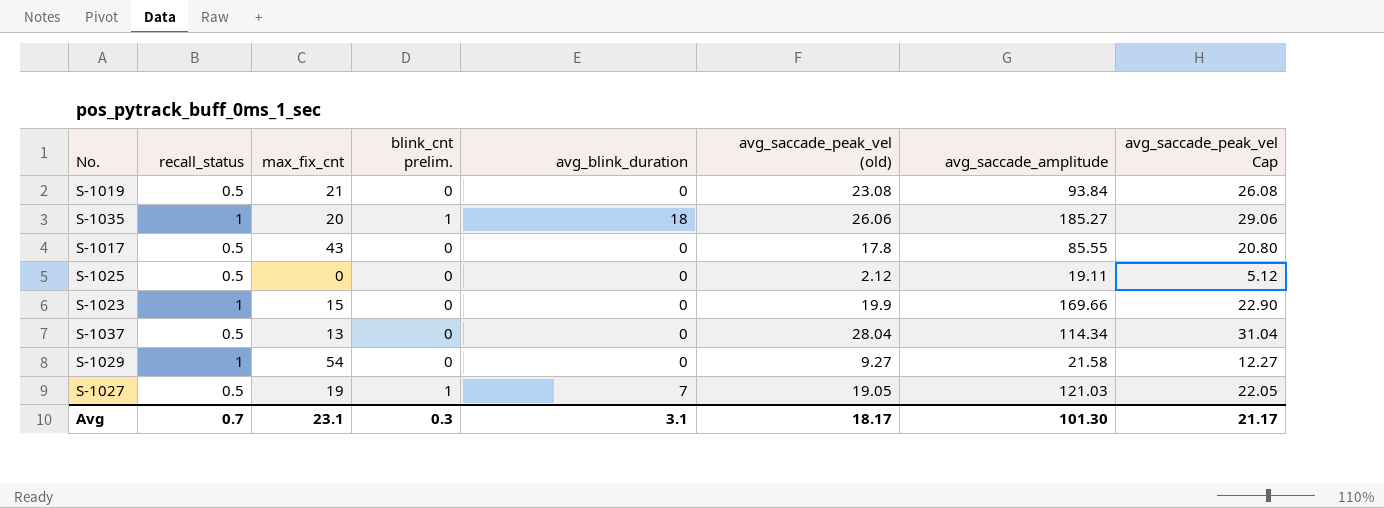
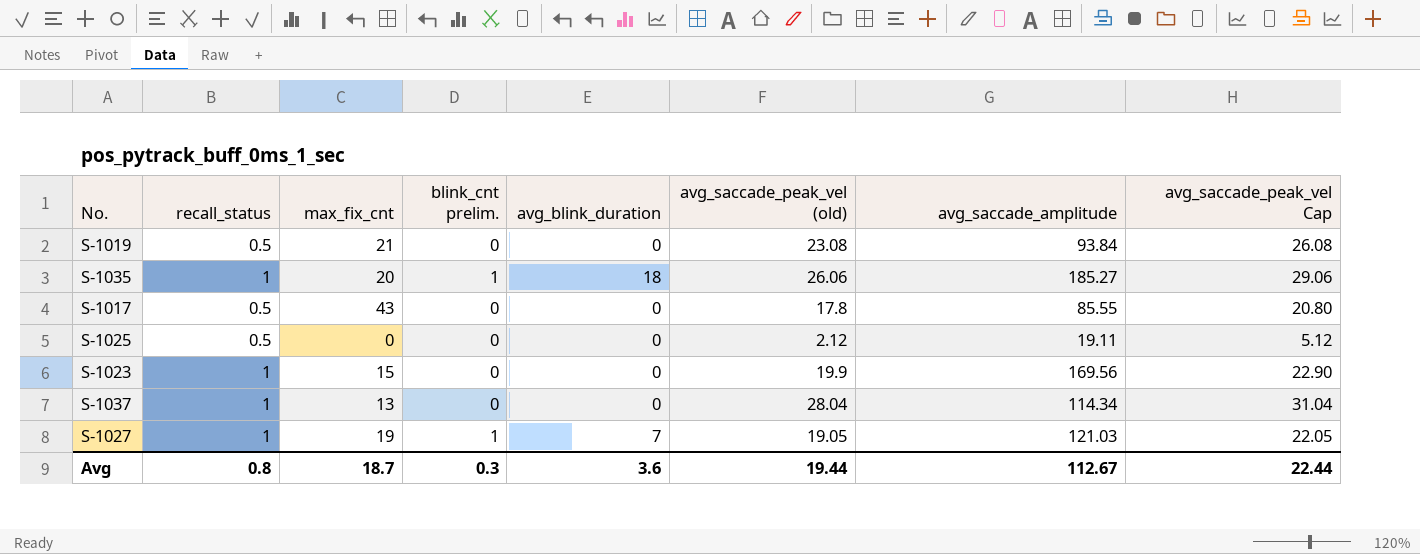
row S-1029: 1 | 54 | 0 | 0 | 9.27 | 21.58 | 12.27 -> none
S-1023 | avg_saccade_amplitude: 169.66 -> 169.56
S-1037 | recall_status: 0.5 -> 1
S-1027 | recall_status: 0.5 -> 1
Avg | recall_status: 0.7 -> 0.8
Avg | max_fix_cnt: 23.1 -> 18.7
Avg | avg_blink_duration: 3.1 -> 3.6
Avg | avg_saccade_peak_vel (old): 18.17 -> 19.44
Avg | avg_saccade_amplitude: 101.30 -> 112.67
Avg | avg_saccade_peak_vel Cap: 21.17 -> 22.44

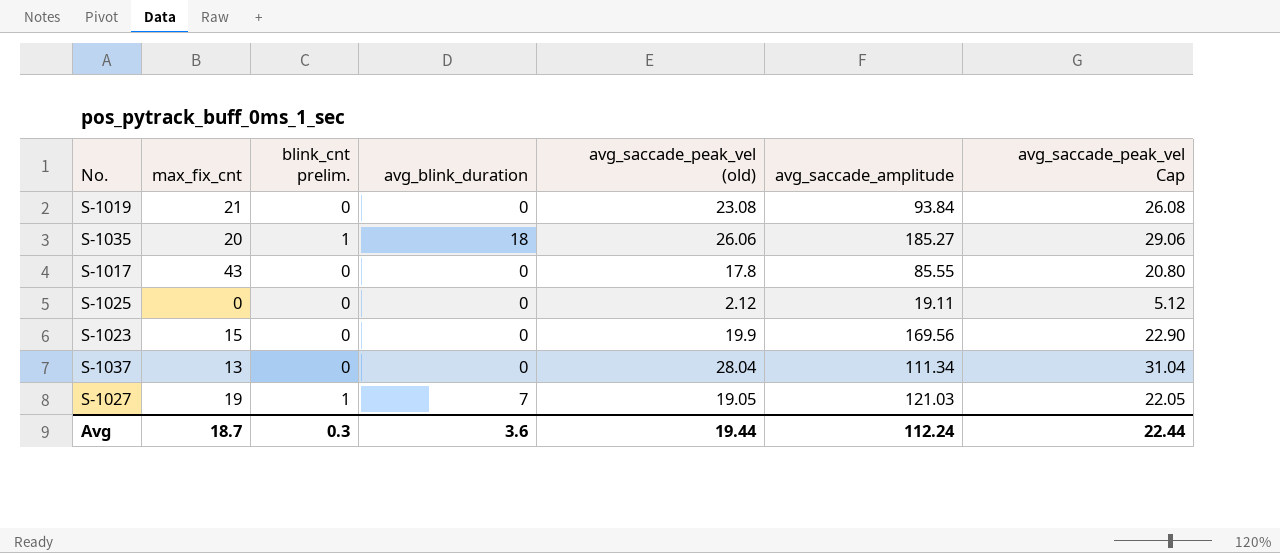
column recall_status | position: 2 -> none
S-1037 | avg_saccade_amplitude: 114.34 -> 111.34
Avg | avg_saccade_amplitude: 112.67 -> 112.24

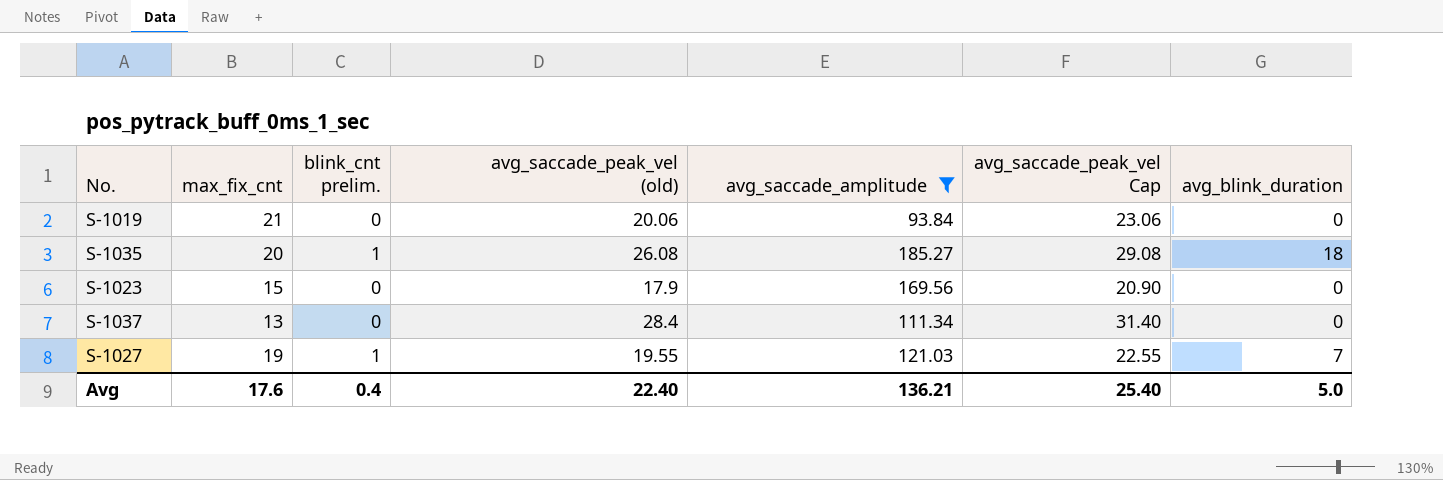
filter: none -> avg_saccade_amplitude >= 93.84
column avg_blink_duration | position: 4 -> 7
S-1019 | avg_saccade_peak_vel (old): 23.08 -> 20.06
S-1019 | avg_saccade_peak_vel Cap: 26.08 -> 23.06
S-1035 | avg_saccade_peak_vel (old): 26.06 -> 26.08
S-1035 | avg_saccade_peak_vel Cap: 29.06 -> 29.08
S-1023 | avg_saccade_peak_vel (old): 19.9 -> 17.9
S-1023 | avg_saccade_peak_vel Cap: 22.90 -> 20.90
S-1037 | avg_saccade_peak_vel (old): 28.04 -> 28.4
S-1037 | avg_saccade_peak_vel Cap: 31.04 -> 31.40
S-1027 | avg_saccade_peak_vel (old): 19.05 -> 19.55
S-1027 | avg_saccade_peak_vel Cap: 22.05 -> 22.55
Avg | max_fix_cnt: 18.7 -> 17.6
Avg | blink_cnt prelim.: 0.3 -> 0.4
Avg | avg_saccade_peak_vel (old): 19.44 -> 22.40
Avg | avg_saccade_amplitude: 112.24 -> 136.21
Avg | avg_saccade_peak_vel Cap: 22.44 -> 25.40
Avg | avg_blink_duration: 3.6 -> 5.0

